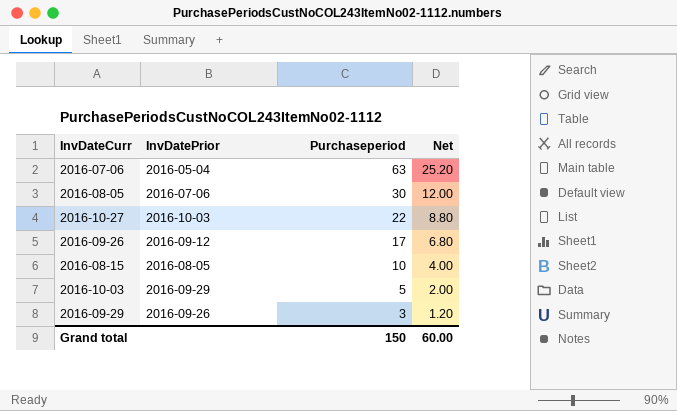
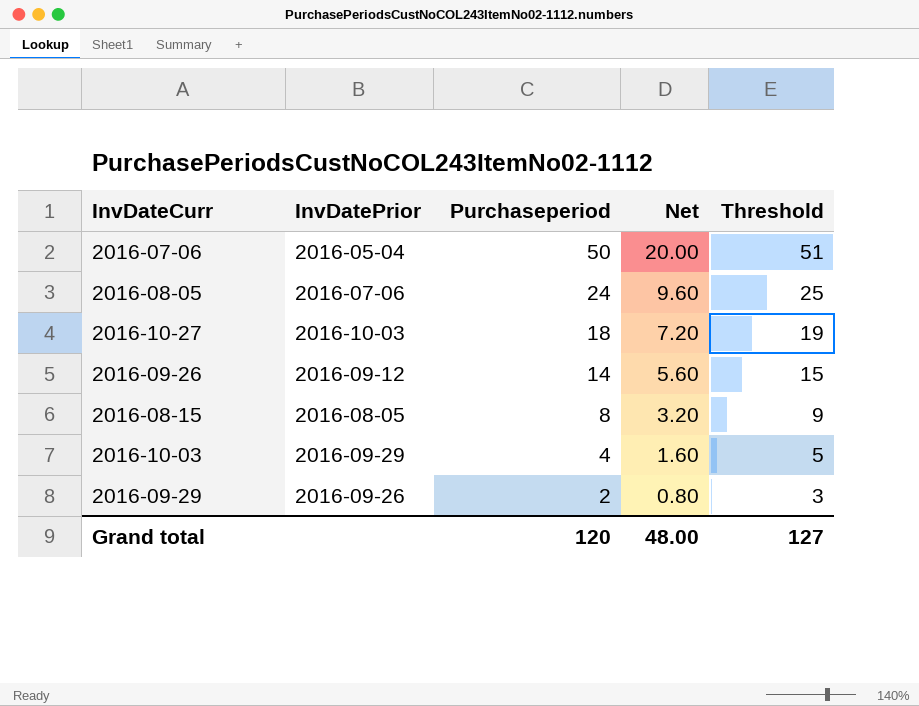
column Threshold | formula: none -> [Purchaseperiod] + 1
2016-07-06 | Purchaseperiod: 63 -> 50
2016-07-06 | Net: 25.20 -> 20.00
2016-08-05 | Purchaseperiod: 30 -> 24
2016-08-05 | Net: 12.00 -> 9.60
2016-10-27 | Purchaseperiod: 22 -> 18
2016-10-27 | Net: 8.80 -> 7.20
2016-09-26 | Purchaseperiod: 17 -> 14
2016-09-26 | Net: 6.80 -> 5.60
2016-08-15 | Purchaseperiod: 10 -> 8
2016-08-15 | Net: 4.00 -> 3.20
2016-10-03 | Purchaseperiod: 5 -> 4
2016-10-03 | Net: 2.00 -> 1.60
2016-09-29 | Purchaseperiod: 3 -> 2
2016-09-29 | Net: 1.20 -> 0.80
Grand total | Purchaseperiod: 150 -> 120
Grand total | Net: 60.00 -> 48.00

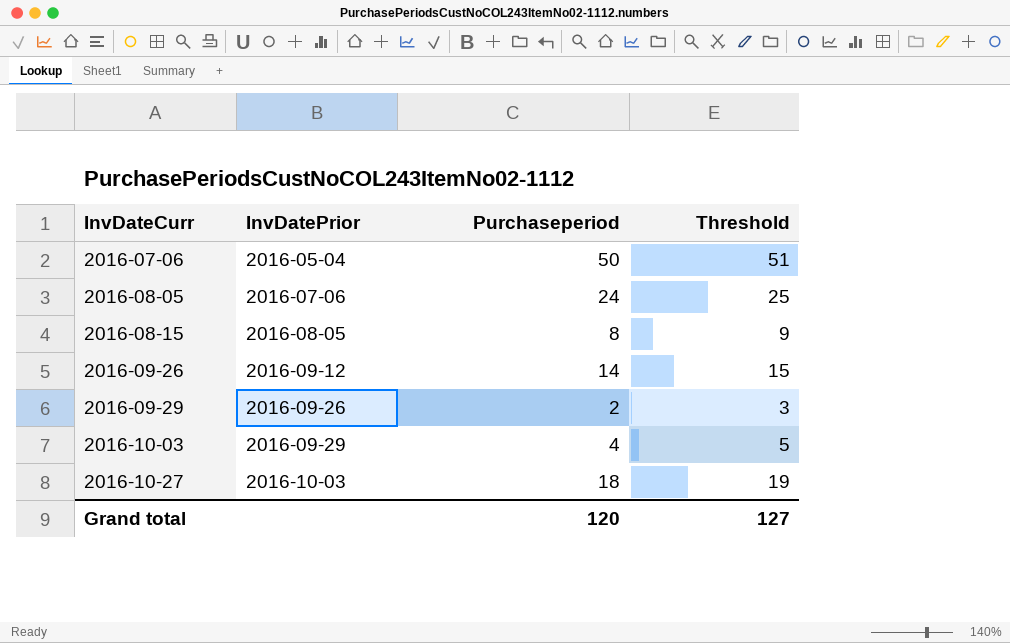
row order: Purchaseperiod descending -> InvDateCurr ascending
column Net | formula: [Purchaseperiod] * 0.4 -> none

